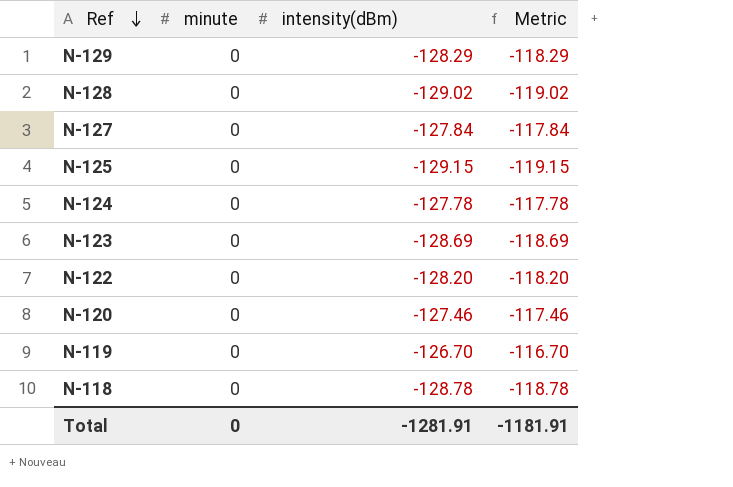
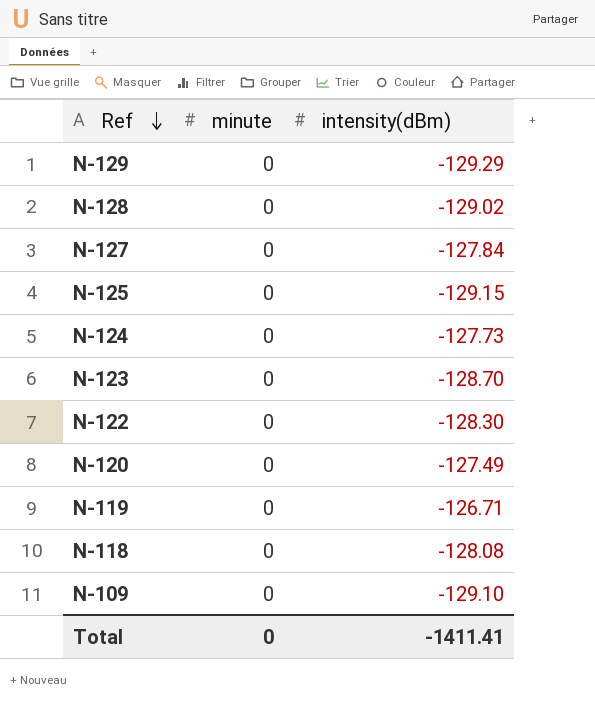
column Metric | formula: [intensity(dBm)] + 10 -> none
N-129 | intensity(dBm): -128.29 -> -129.29
N-124 | intensity(dBm): -127.78 -> -127.73
N-123 | intensity(dBm): -128.69 -> -128.70
N-122 | intensity(dBm): -128.20 -> -128.30
N-120 | intensity(dBm): -127.46 -> -127.49
N-119 | intensity(dBm): -126.70 -> -126.71
N-118 | intensity(dBm): -128.78 -> -128.08
row N-109: none -> 0 | -129.10
Total | intensity(dBm): -1281.91 -> -1411.41

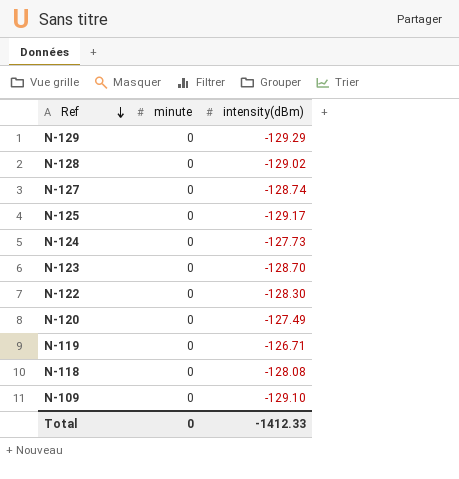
N-127 | intensity(dBm): -127.84 -> -128.74
N-125 | intensity(dBm): -129.15 -> -129.17
Total | intensity(dBm): -1411.41 -> -1412.33

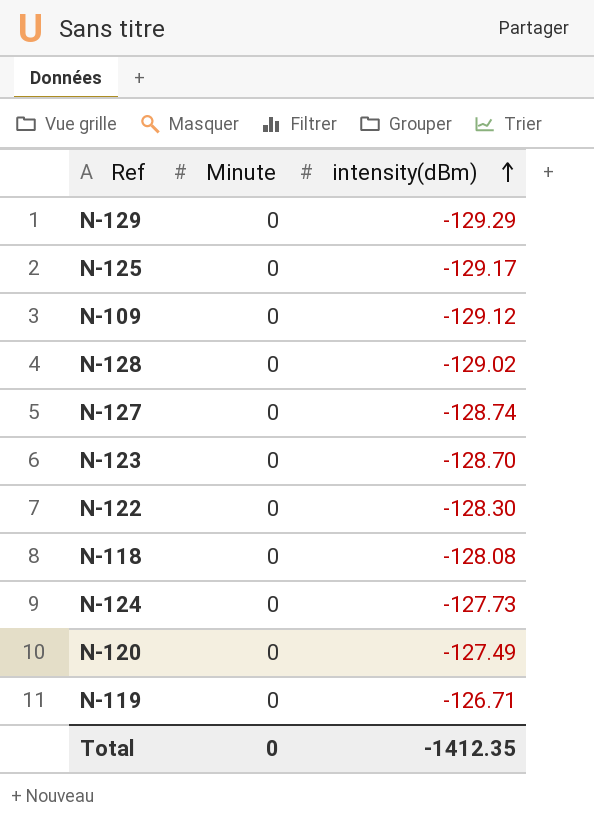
row order: Ref descending -> intensity(dBm) ascending
column name: minute -> Minute
N-109 | intensity(dBm): -129.10 -> -129.12
Total | intensity(dBm): -1412.33 -> -1412.35

